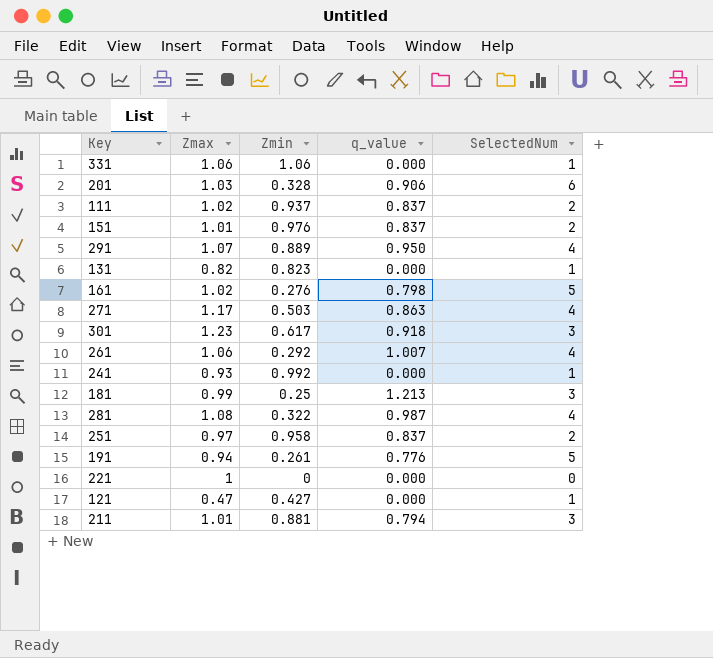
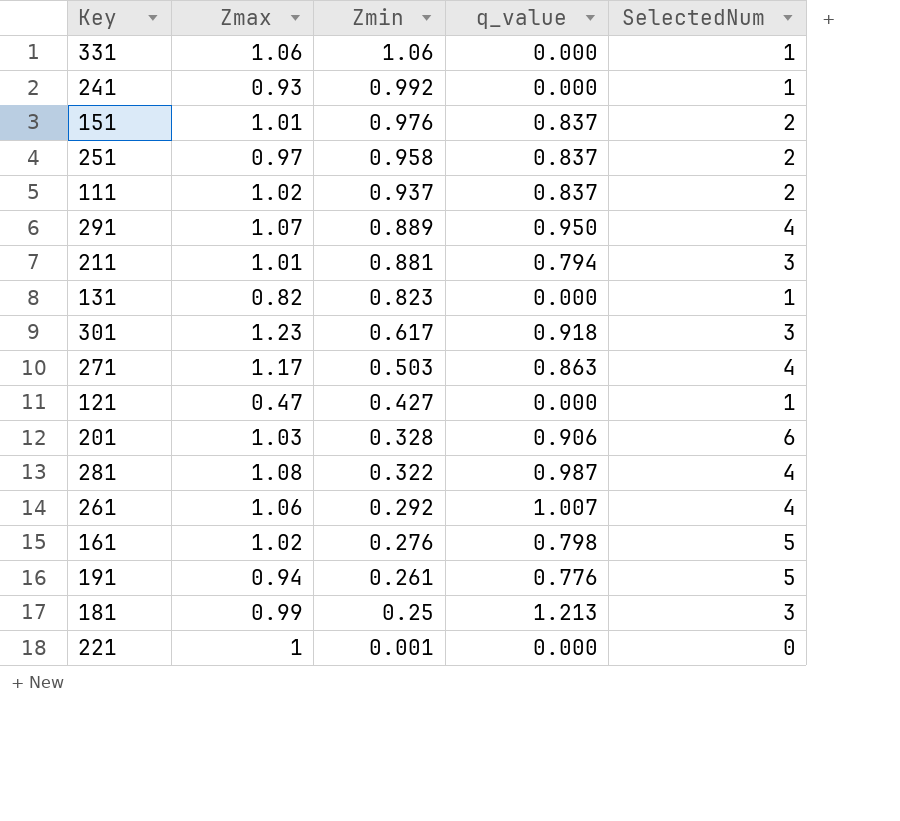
row order: none -> Zmin descending
221 | Zmin: 0 -> 0.001

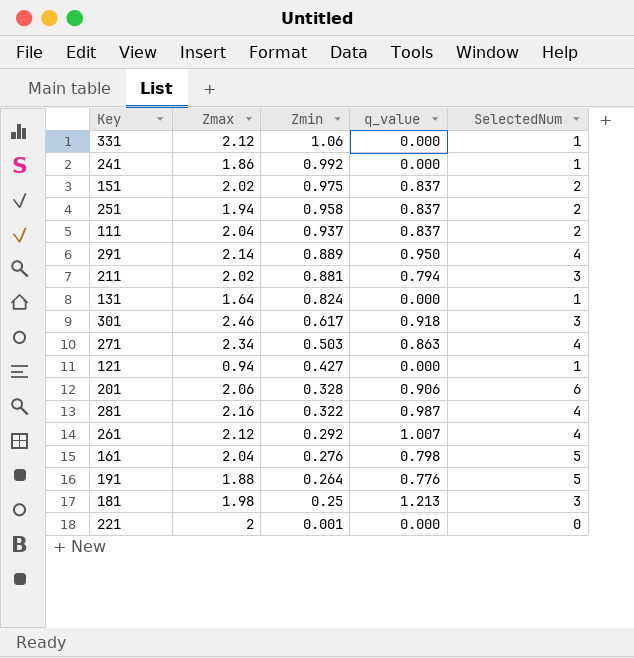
331 | Zmax: 1.06 -> 2.12
241 | Zmax: 0.93 -> 1.86
151 | Zmax: 1.01 -> 2.02
151 | Zmin: 0.976 -> 0.975
251 | Zmax: 0.97 -> 1.94
111 | Zmax: 1.02 -> 2.04
291 | Zmax: 1.07 -> 2.14
211 | Zmax: 1.01 -> 2.02
131 | Zmax: 0.82 -> 1.64
131 | Zmin: 0.823 -> 0.824
301 | Zmax: 1.23 -> 2.46
271 | Zmax: 1.17 -> 2.34
121 | Zmax: 0.47 -> 0.94
201 | Zmax: 1.03 -> 2.06
281 | Zmax: 1.08 -> 2.16
261 | Zmax: 1.06 -> 2.12
161 | Zmax: 1.02 -> 2.04
191 | Zmax: 0.94 -> 1.88
191 | Zmin: 0.261 -> 0.264
181 | Zmax: 0.99 -> 1.98
221 | Zmax: 1 -> 2

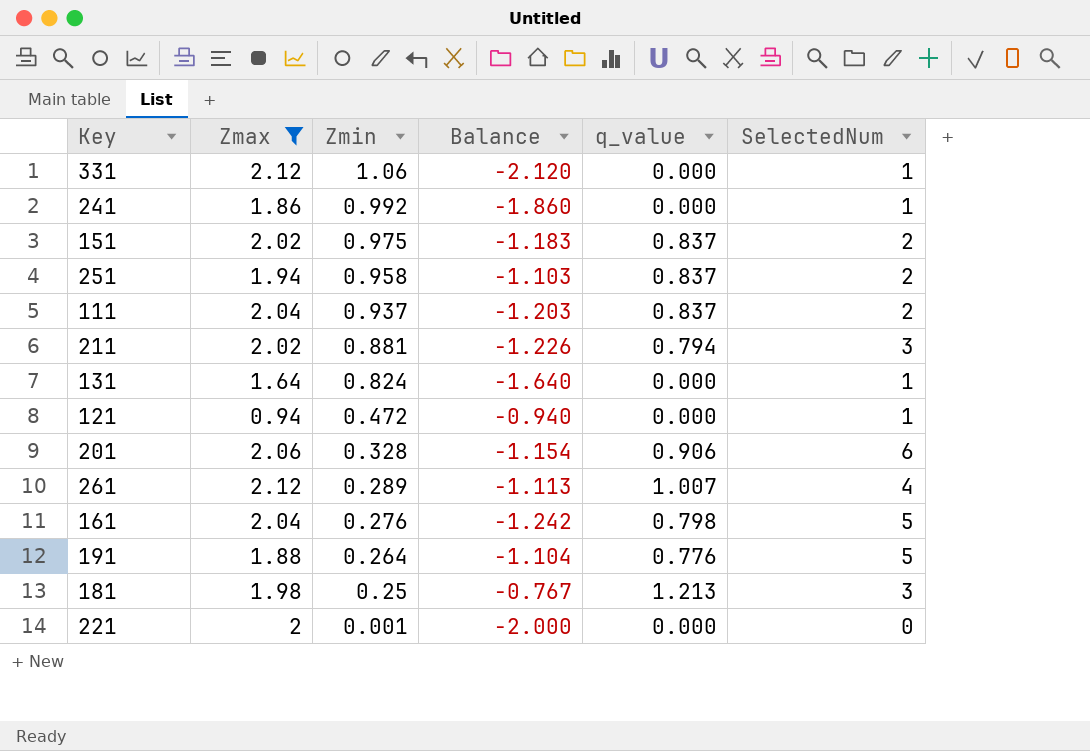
filter: none -> Zmax <= 2.12
column Balance | formula: none -> [q_value] - [Zmax]
121 | Zmin: 0.427 -> 0.472
261 | Zmin: 0.292 -> 0.289

